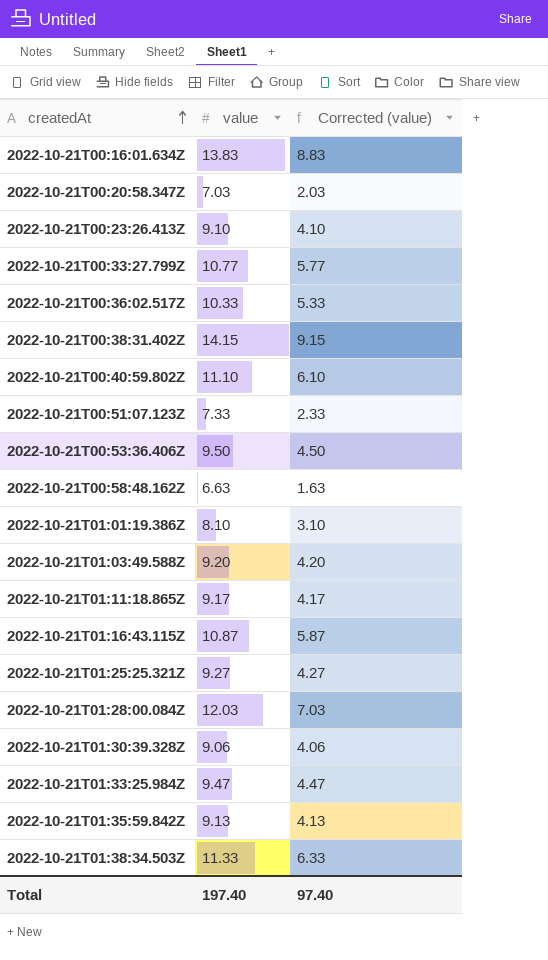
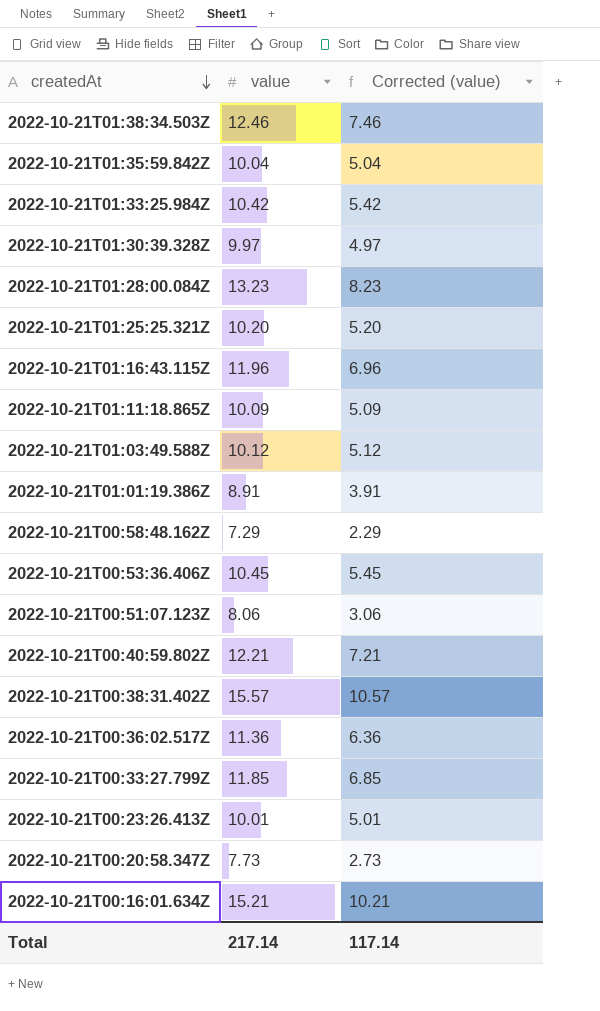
row order: createdAt ascending -> createdAt descending
2022-10-21T01:38:34.503Z | value: 11.33 -> 12.46
2022-10-21T01:38:34.503Z | Corrected (value): 6.33 -> 7.46
2022-10-21T01:35:59.842Z | value: 9.13 -> 10.04
2022-10-21T01:35:59.842Z | Corrected (value): 4.13 -> 5.04
2022-10-21T01:33:25.984Z | value: 9.47 -> 10.42
2022-10-21T01:33:25.984Z | Corrected (value): 4.47 -> 5.42
2022-10-21T01:30:39.328Z | value: 9.06 -> 9.97
2022-10-21T01:30:39.328Z | Corrected (value): 4.06 -> 4.97
2022-10-21T01:28:00.084Z | value: 12.03 -> 13.23
2022-10-21T01:28:00.084Z | Corrected (value): 7.03 -> 8.23
2022-10-21T01:25:25.321Z | value: 9.27 -> 10.20
2022-10-21T01:25:25.321Z | Corrected (value): 4.27 -> 5.20
2022-10-21T01:16:43.115Z | value: 10.87 -> 11.96
2022-10-21T01:16:43.115Z | Corrected (value): 5.87 -> 6.96
2022-10-21T01:11:18.865Z | value: 9.17 -> 10.09
2022-10-21T01:11:18.865Z | Corrected (value): 4.17 -> 5.09
2022-10-21T01:03:49.588Z | value: 9.20 -> 10.12
2022-10-21T01:03:49.588Z | Corrected (value): 4.20 -> 5.12
2022-10-21T01:01:19.386Z | value: 8.10 -> 8.91
2022-10-21T01:01:19.386Z | Corrected (value): 3.10 -> 3.91
2022-10-21T00:58:48.162Z | value: 6.63 -> 7.29
2022-10-21T00:58:48.162Z | Corrected (value): 1.63 -> 2.29
2022-10-21T00:53:36.406Z | value: 9.50 -> 10.45
2022-10-21T00:53:36.406Z | Corrected (value): 4.50 -> 5.45
2022-10-21T00:51:07.123Z | value: 7.33 -> 8.06
2022-10-21T00:51:07.123Z | Corrected (value): 2.33 -> 3.06
2022-10-21T00:40:59.802Z | value: 11.10 -> 12.21
2022-10-21T00:40:59.802Z | Corrected (value): 6.10 -> 7.21
2022-10-21T00:38:31.402Z | value: 14.15 -> 15.57
2022-10-21T00:38:31.402Z | Corrected (value): 9.15 -> 10.57
2022-10-21T00:36:02.517Z | value: 10.33 -> 11.36
2022-10-21T00:36:02.517Z | Corrected (value): 5.33 -> 6.36
2022-10-21T00:33:27.799Z | value: 10.77 -> 11.85
2022-10-21T00:33:27.799Z | Corrected (value): 5.77 -> 6.85
2022-10-21T00:23:26.413Z | value: 9.10 -> 10.01
2022-10-21T00:23:26.413Z | Corrected (value): 4.10 -> 5.01
2022-10-21T00:20:58.347Z | value: 7.03 -> 7.73
2022-10-21T00:20:58.347Z | Corrected (value): 2.03 -> 2.73
2022-10-21T00:16:01.634Z | value: 13.83 -> 15.21
2022-10-21T00:16:01.634Z | Corrected (value): 8.83 -> 10.21
Total | value: 197.40 -> 217.14
Total | Corrected (value): 97.40 -> 117.14

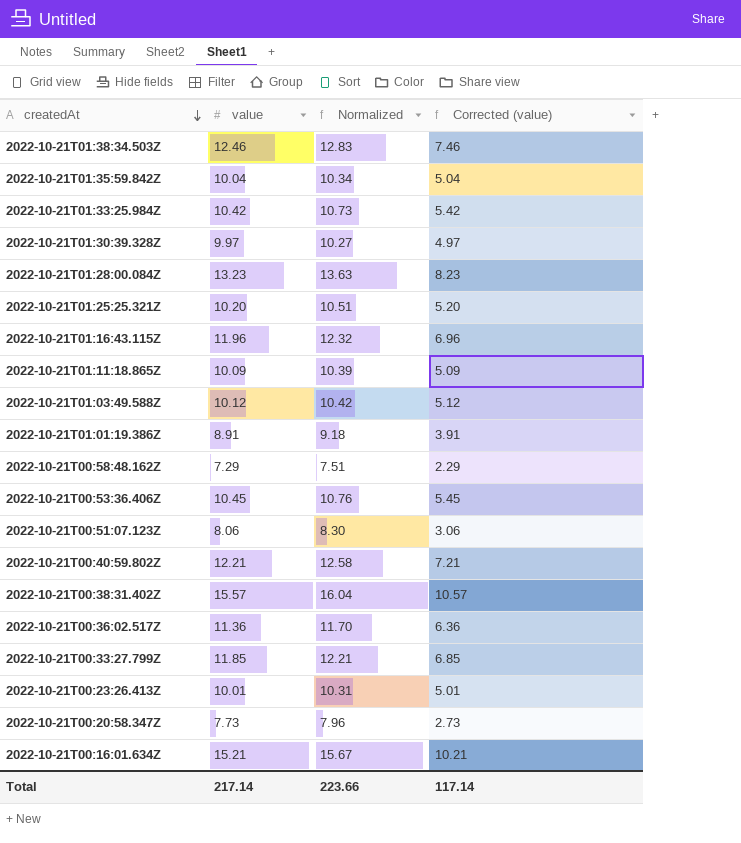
column Normalized | formula: none -> [value] * 1.03

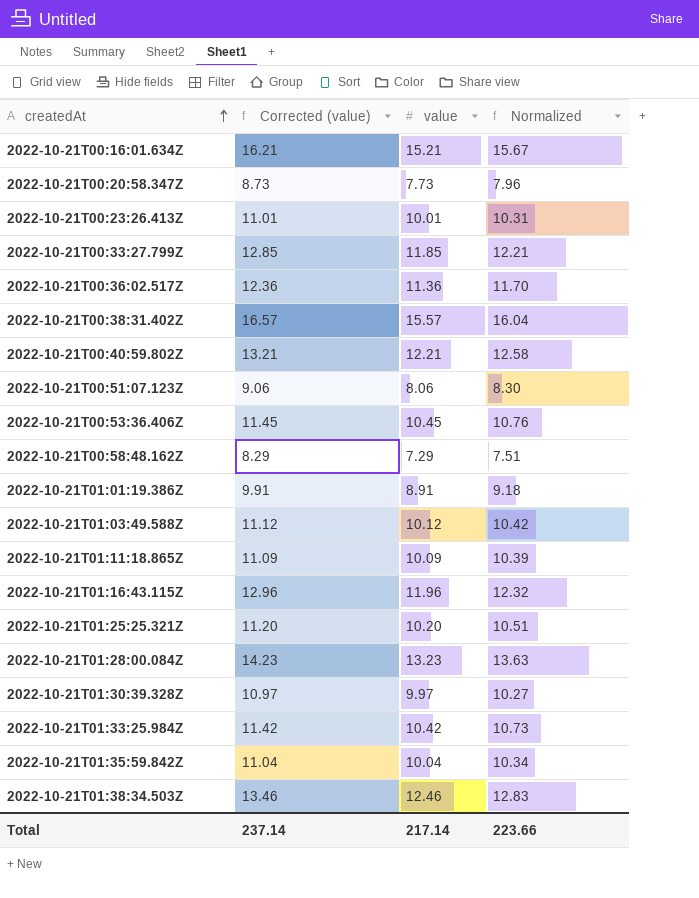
row order: createdAt descending -> createdAt ascending
column Corrected (value) | formula: [value] - 5 -> [value] + 1
column Corrected (value) | position: 4 -> 2
Total | Corrected (value): 117.14 -> 237.14

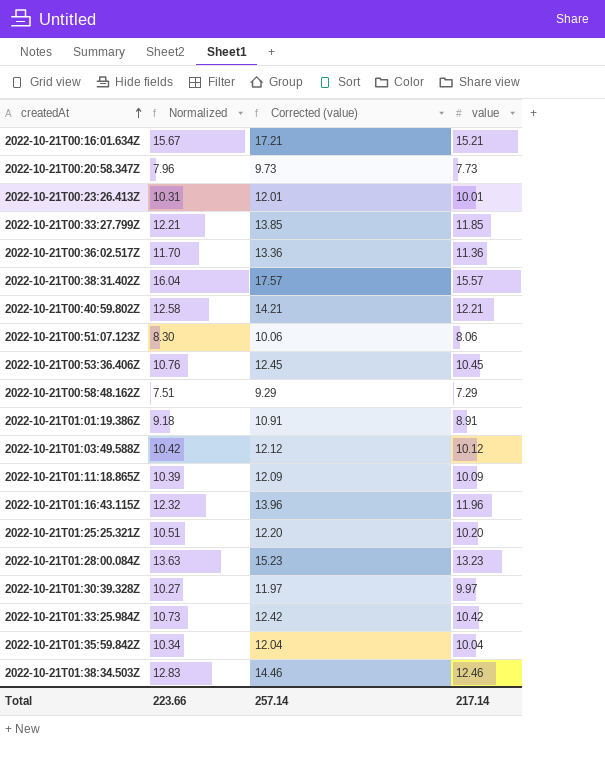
column Normalized | position: 4 -> 2
column Corrected (value) | formula: [value] + 1 -> [value] + 2
Total | Corrected (value): 237.14 -> 257.14

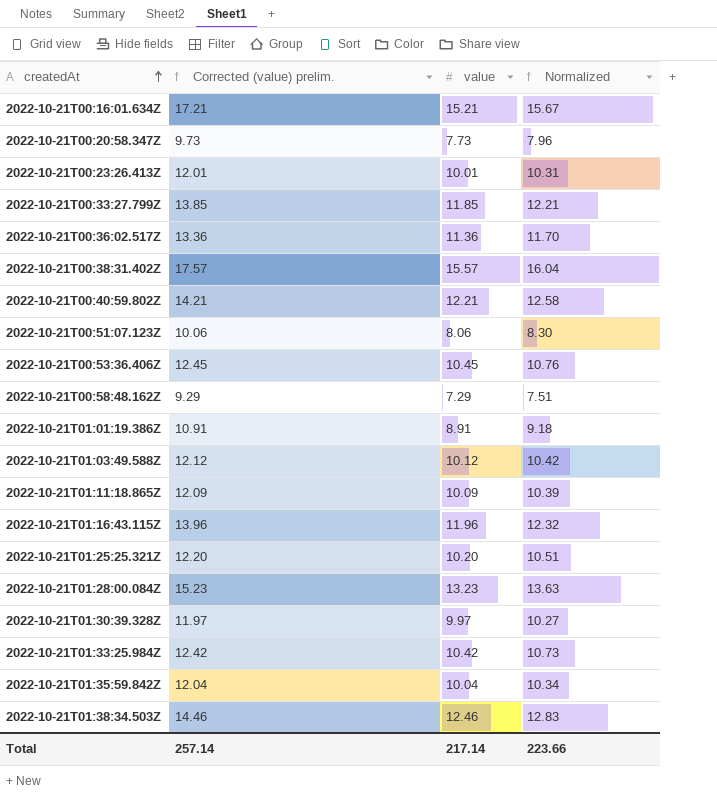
column name: Corrected (value) -> Corrected (value) prelim.
column Normalized | position: 2 -> 4

